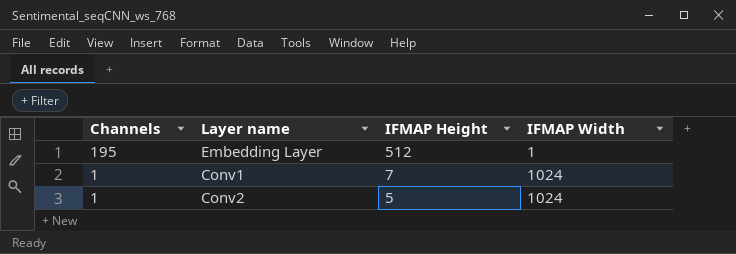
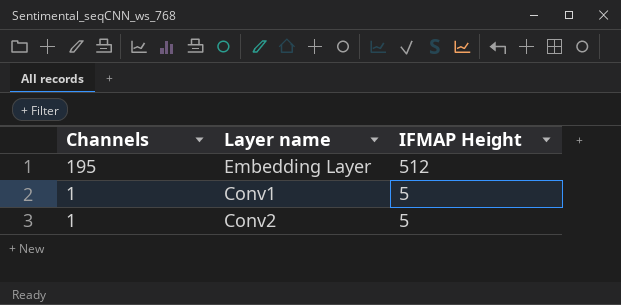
column IFMAP Width | position: 4 -> none
Conv1 | IFMAP Height: 7 -> 5

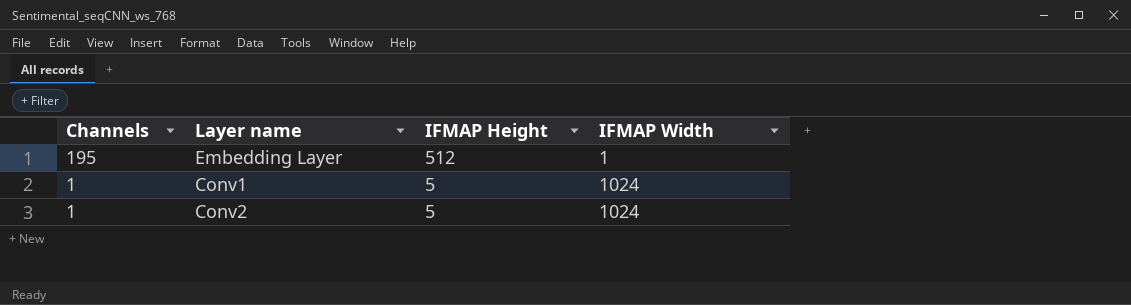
column IFMAP Width | position: none -> 4

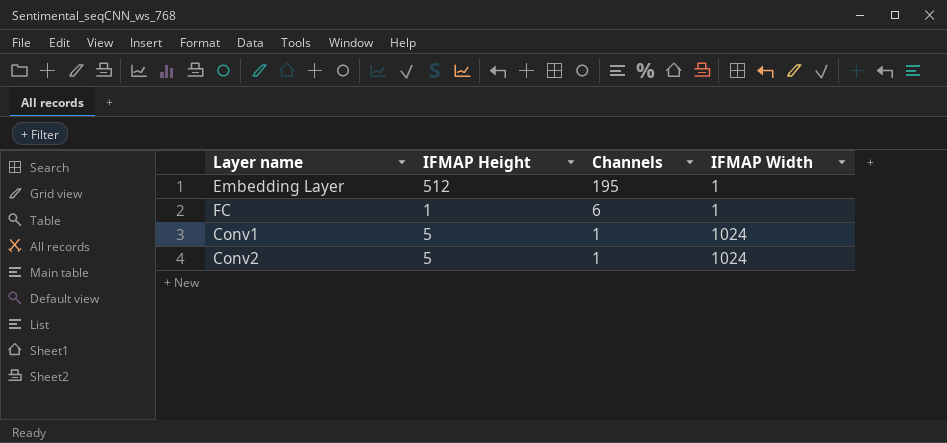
column Channels | position: 1 -> 3
row FC: none -> 1 | 6 | 1

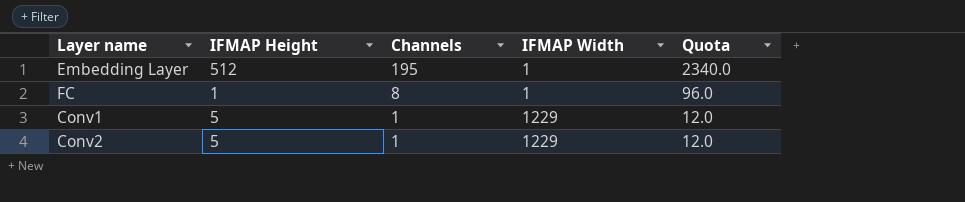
column Quota | formula: none -> [Channels] * 12
FC | Channels: 6 -> 8
Conv1 | IFMAP Width: 1024 -> 1229
Conv2 | IFMAP Width: 1024 -> 1229

